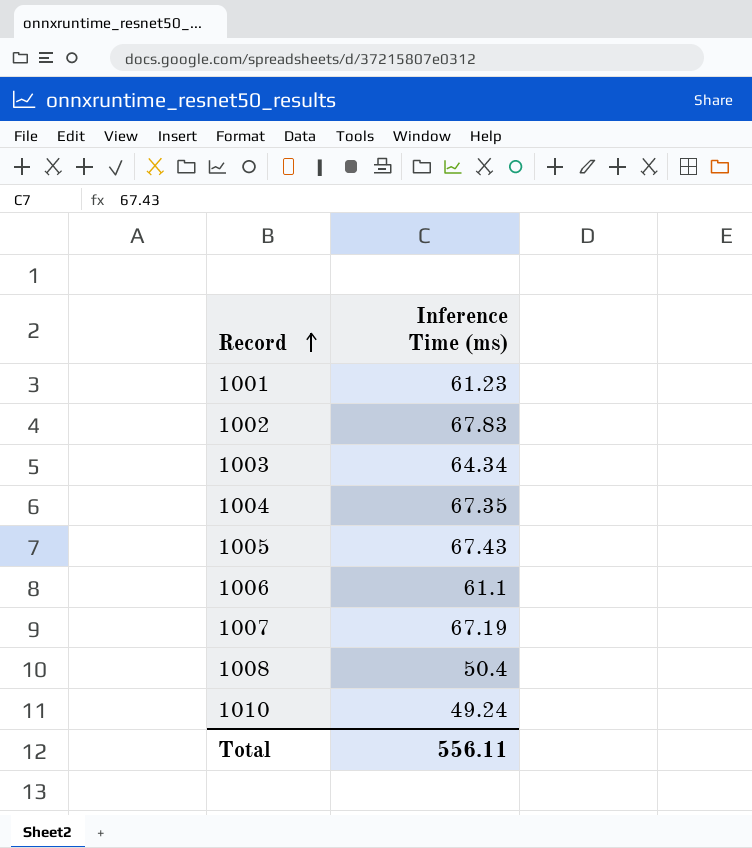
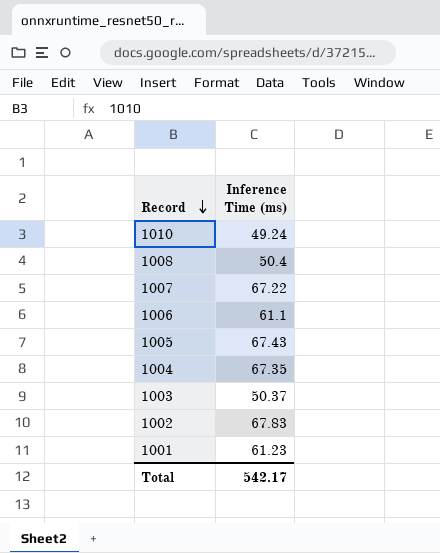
row order: Record ascending -> Record descending
1007 | Inference Time (ms): 67.19 -> 67.22
1003 | Inference Time (ms): 64.34 -> 50.37
Total | Inference Time (ms): 556.11 -> 542.17

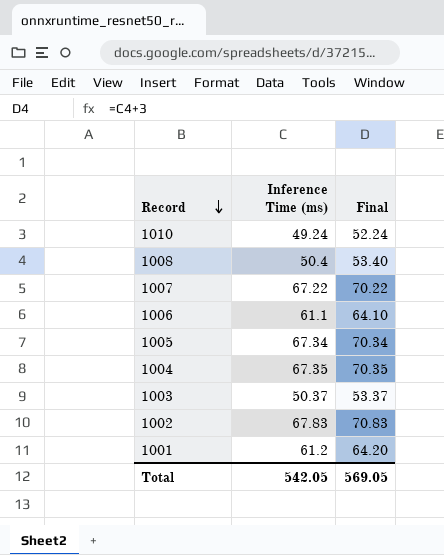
column Final | formula: none -> [Inference Time (ms)] + 3
1005 | Inference Time (ms): 67.43 -> 67.34
1001 | Inference Time (ms): 61.23 -> 61.2
Total | Inference Time (ms): 542.17 -> 542.05

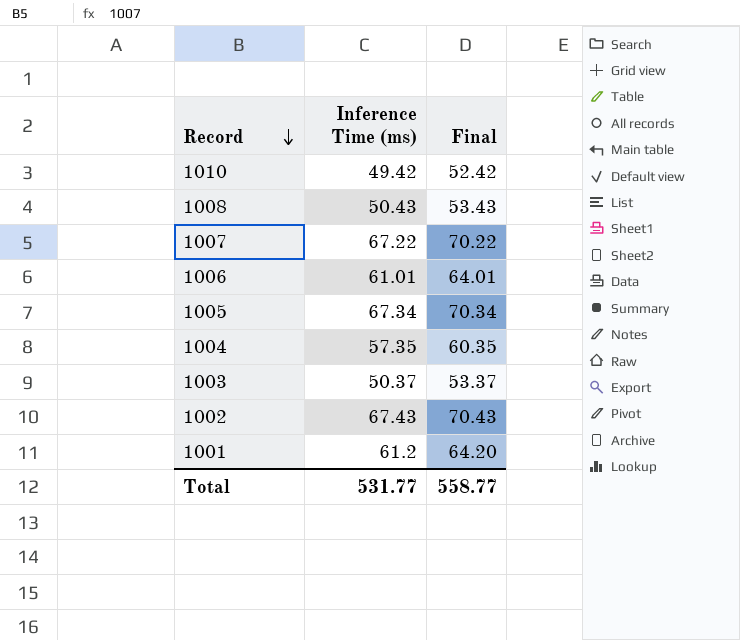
1010 | Inference Time (ms): 49.24 -> 49.42
1010 | Final: 52.24 -> 52.42
1008 | Inference Time (ms): 50.4 -> 50.43
1008 | Final: 53.40 -> 53.43
1006 | Inference Time (ms): 61.1 -> 61.01
1006 | Final: 64.10 -> 64.01
1004 | Inference Time (ms): 67.35 -> 57.35
1004 | Final: 70.35 -> 60.35
1002 | Inference Time (ms): 67.83 -> 67.43
1002 | Final: 70.83 -> 70.43
Total | Inference Time (ms): 542.05 -> 531.77
Total | Final: 569.05 -> 558.77

